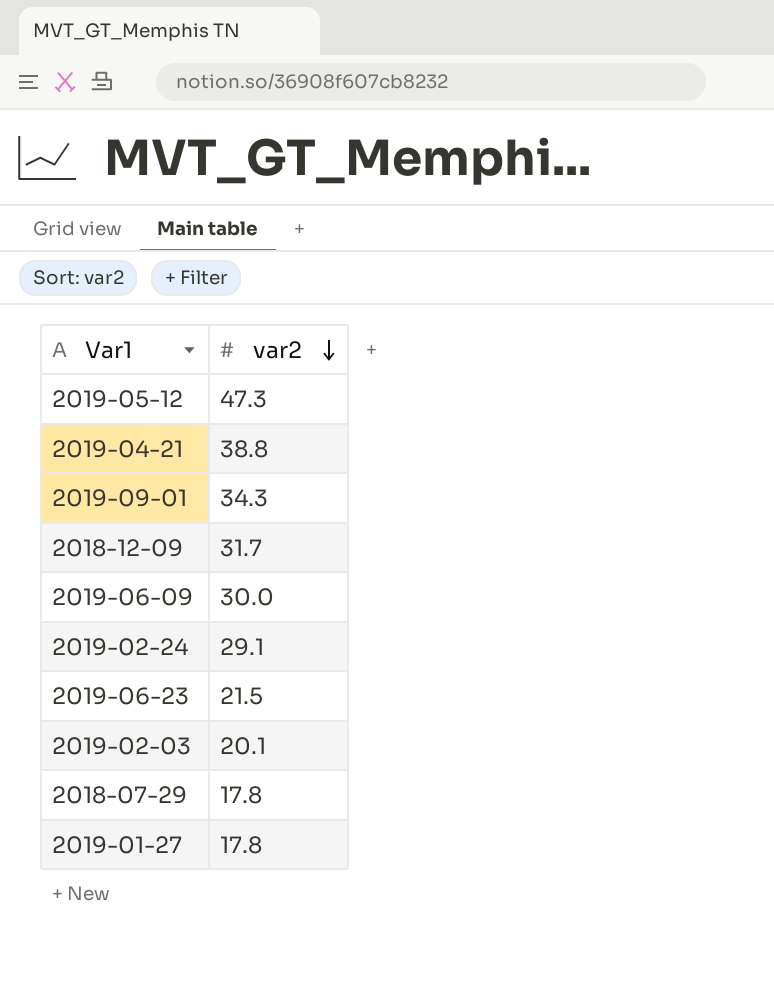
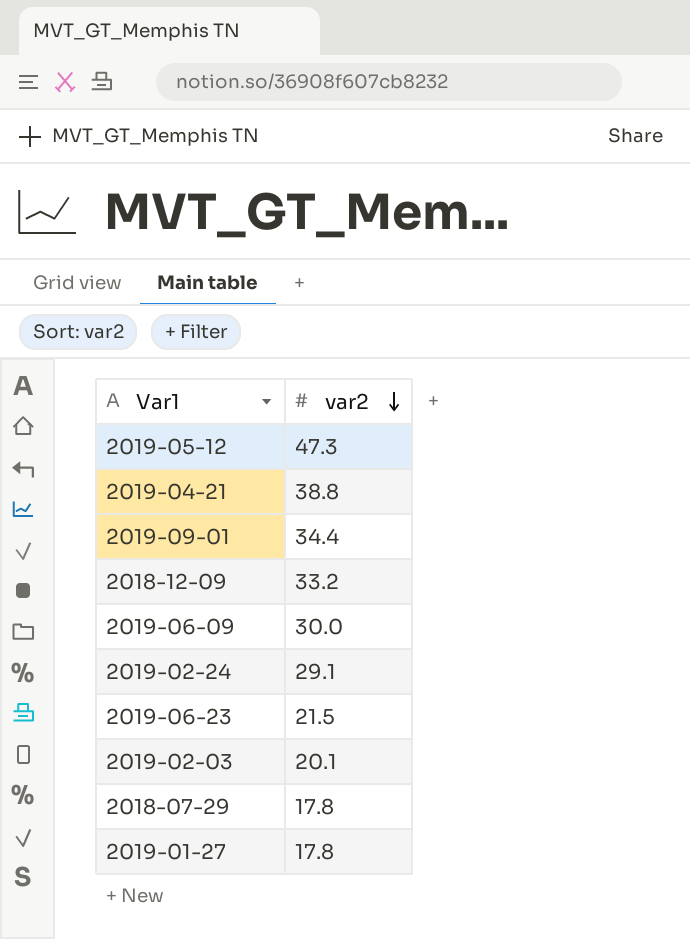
2019-09-01 | var2: 34.3 -> 34.4
2018-12-09 | var2: 31.7 -> 33.2

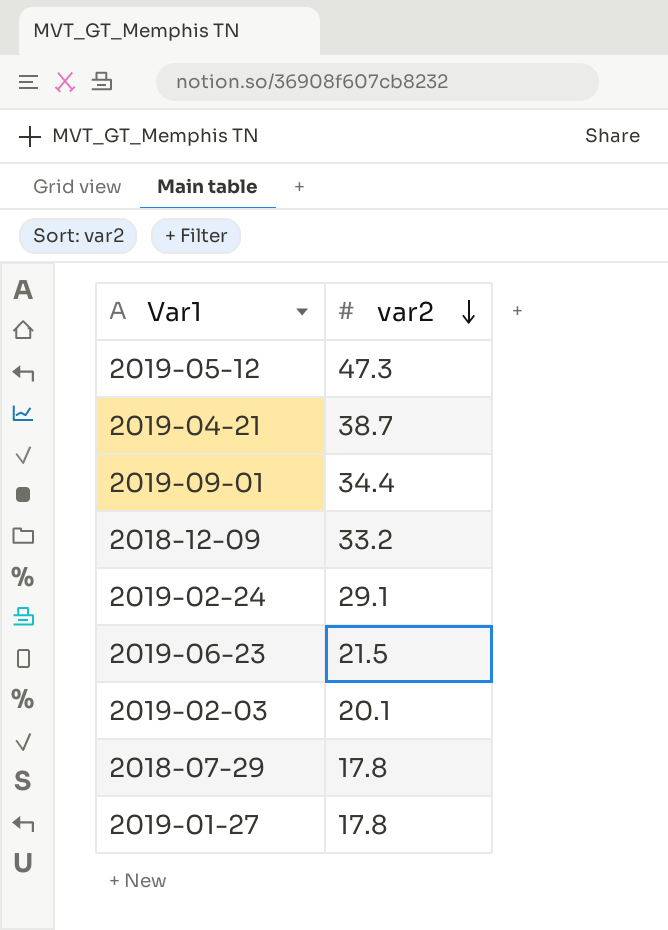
row 2019-06-09: 30.0 -> none
2019-04-21 | var2: 38.8 -> 38.7

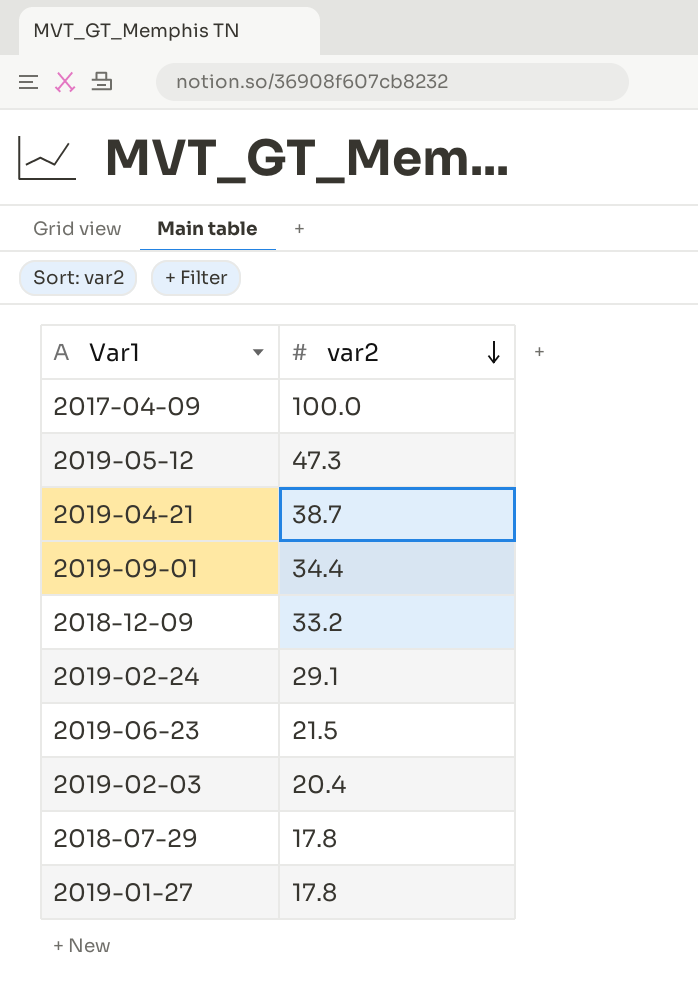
row 2017-04-09: none -> 100.0
2019-02-03 | var2: 20.1 -> 20.4

